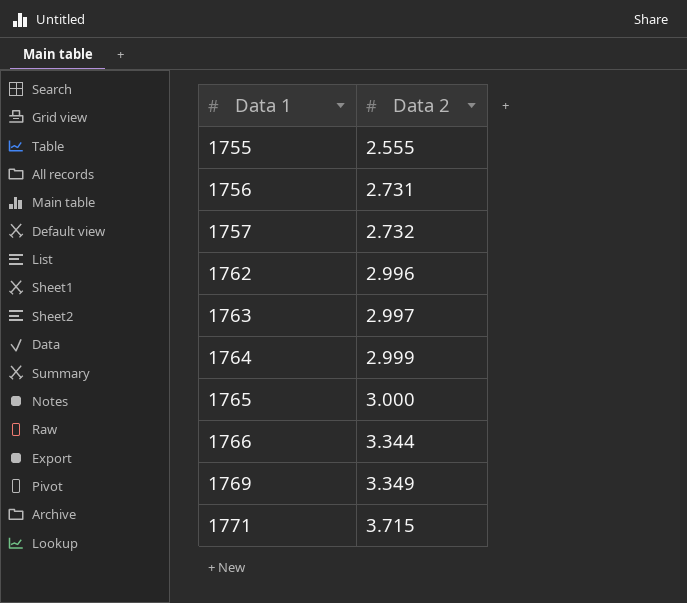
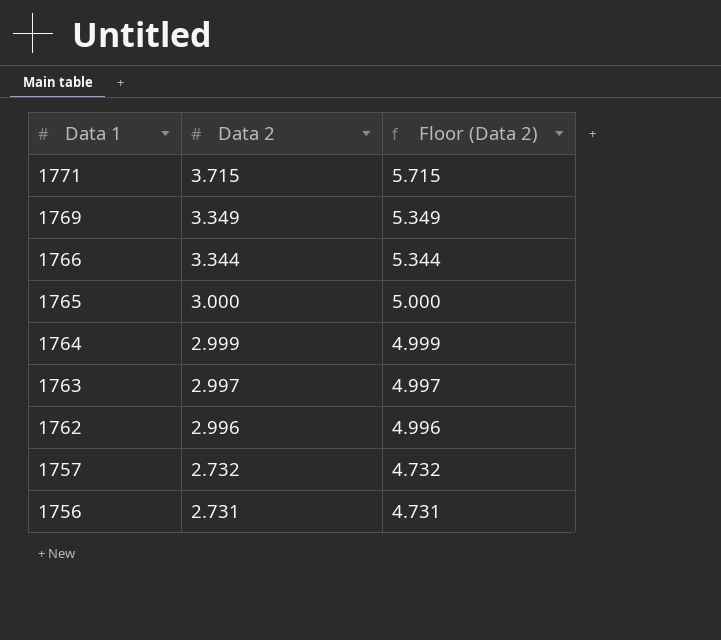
row order: Data 1 ascending -> Data 1 descending
column Floor (Data 2) | formula: none -> [Data 2] + 2
row 1755: 2.555 -> none

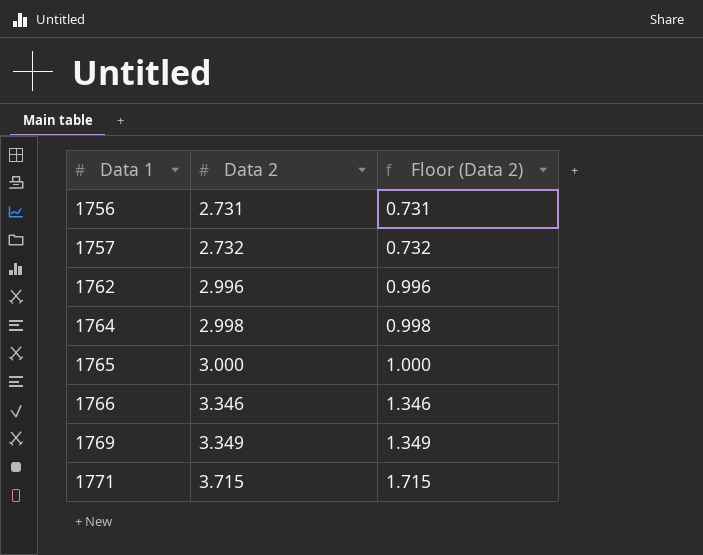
row order: Data 1 descending -> Data 1 ascending
column Floor (Data 2) | formula: [Data 2] + 2 -> [Data 2] - 2
row 1763: 2.997 | 4.997 -> none
1764 | Data 2: 2.999 -> 2.998
1766 | Data 2: 3.344 -> 3.346

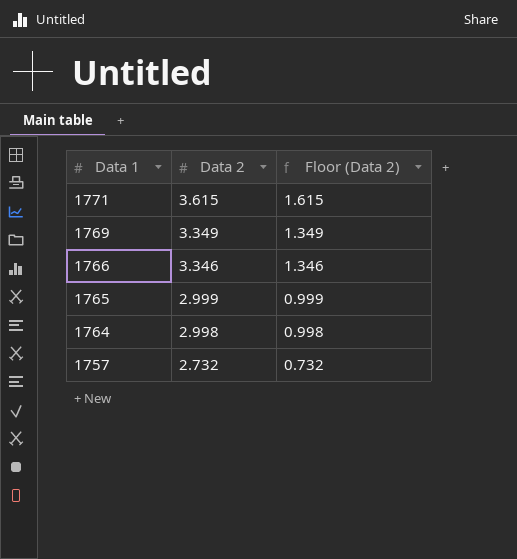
row order: Data 1 ascending -> Data 1 descending
row 1756: 2.731 | 0.731 -> none
row 1762: 2.996 | 0.996 -> none
1771 | Data 2: 3.715 -> 3.615
1771 | Floor (Data 2): 1.715 -> 1.615
1765 | Data 2: 3.000 -> 2.999
1765 | Floor (Data 2): 1.000 -> 0.999

